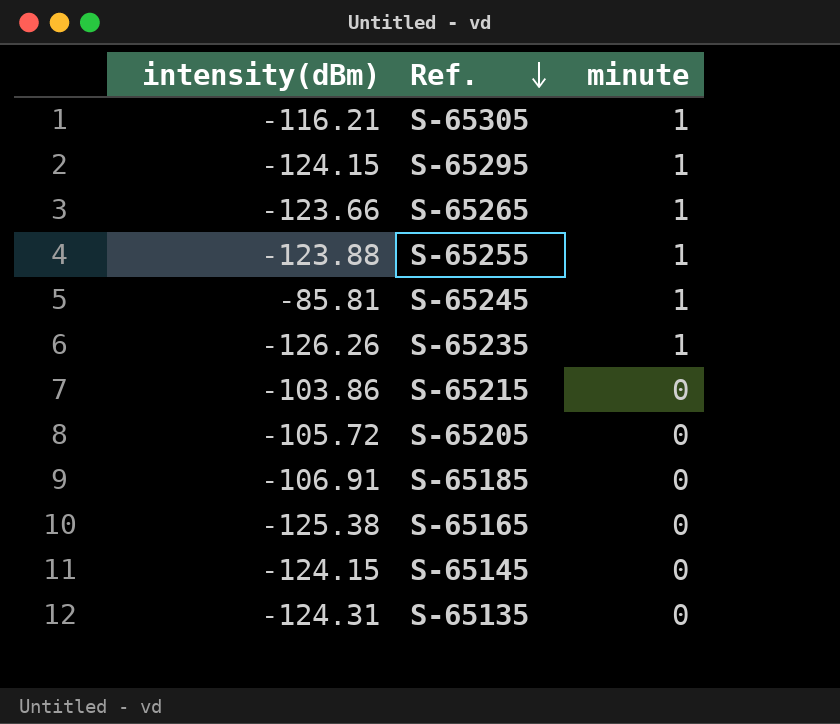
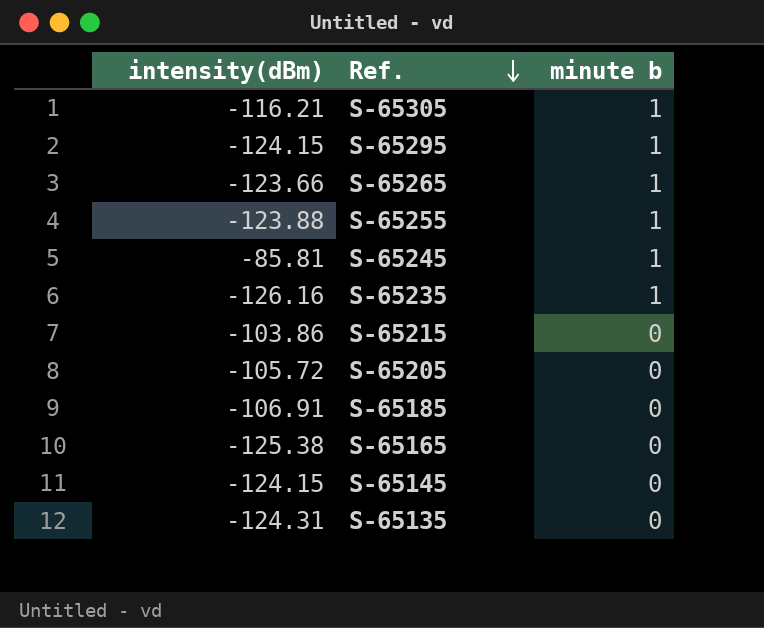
column name: minute -> minute b
S-65235 | intensity(dBm): -126.26 -> -126.16

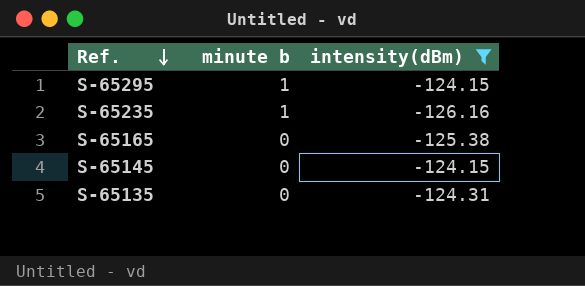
filter: none -> intensity(dBm) <= -124.15
column intensity(dBm) | position: 1 -> 3

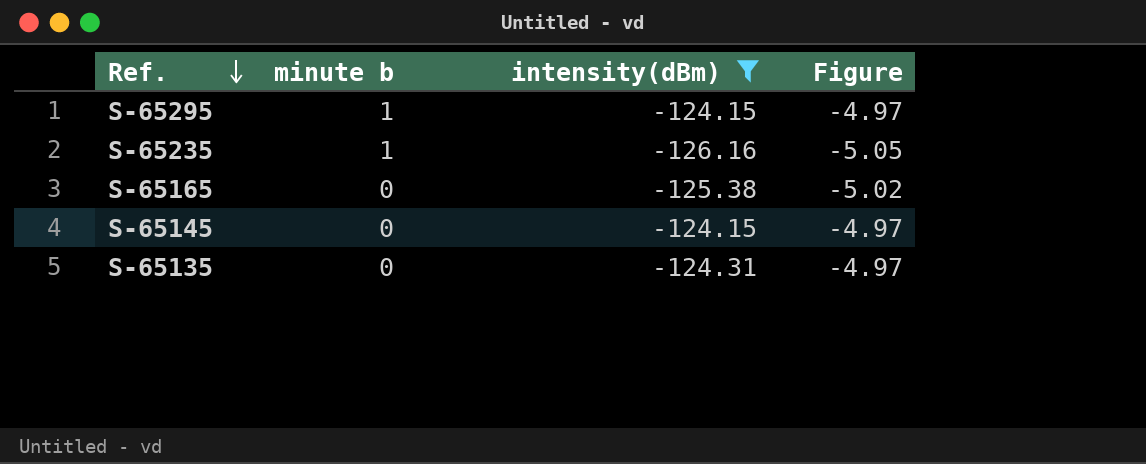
column Figure | formula: none -> [intensity(dBm)] * 0.04

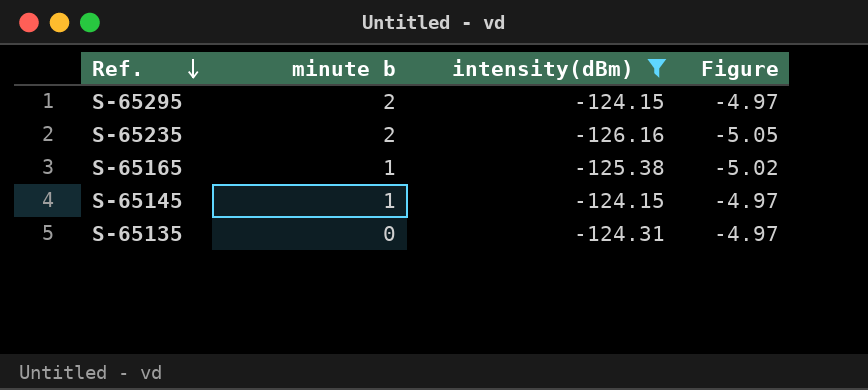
S-65295 | minute b: 1 -> 2
S-65235 | minute b: 1 -> 2
S-65165 | minute b: 0 -> 1
S-65145 | minute b: 0 -> 1

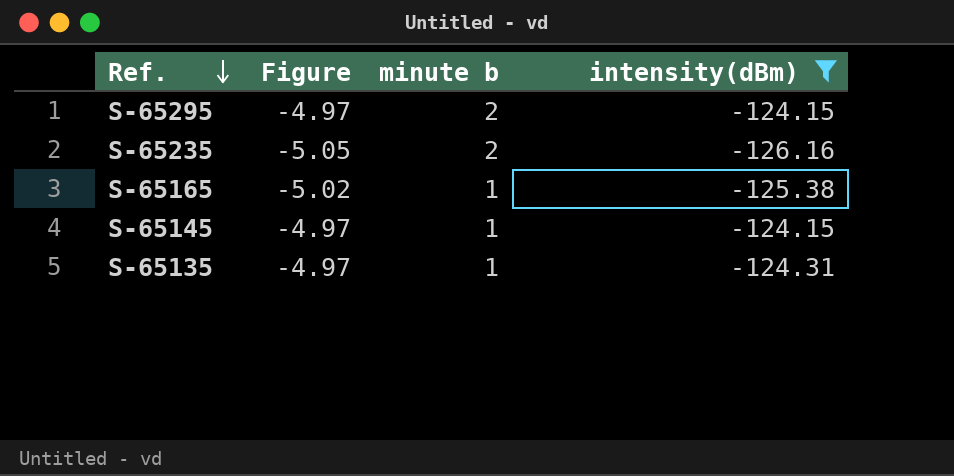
column Figure | position: 4 -> 2
S-65135 | minute b: 0 -> 1

